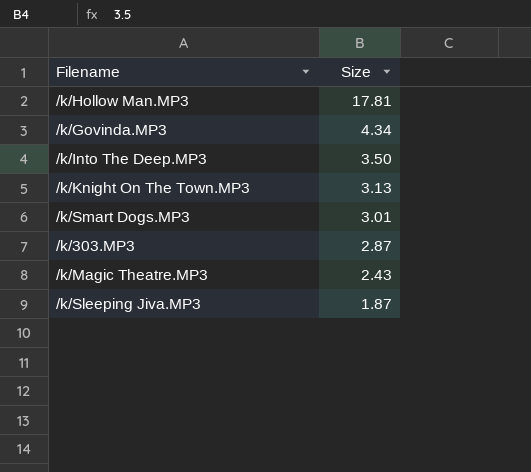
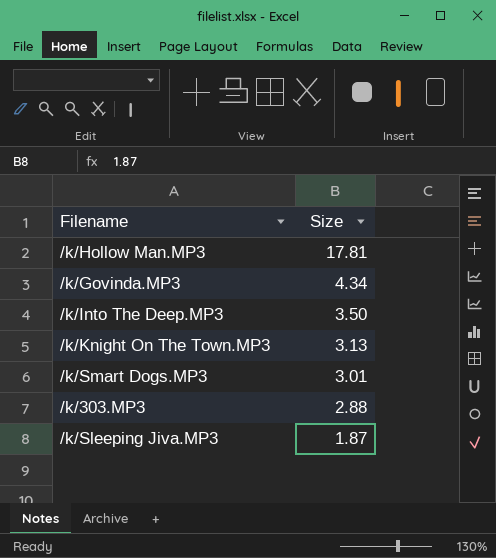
row /k/Magic Theatre.MP3: 2.43 -> none
/k/303.MP3 | Size: 2.87 -> 2.88

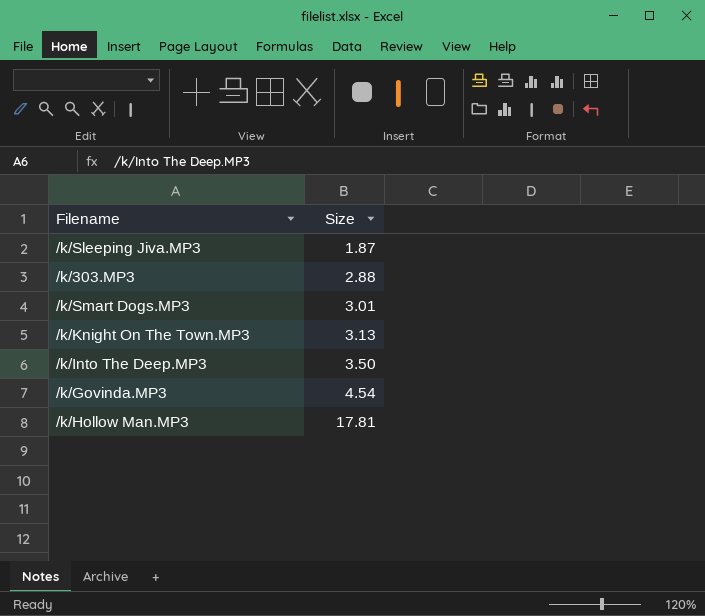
row order: Size descending -> Size ascending
/k/Govinda.MP3 | Size: 4.34 -> 4.54

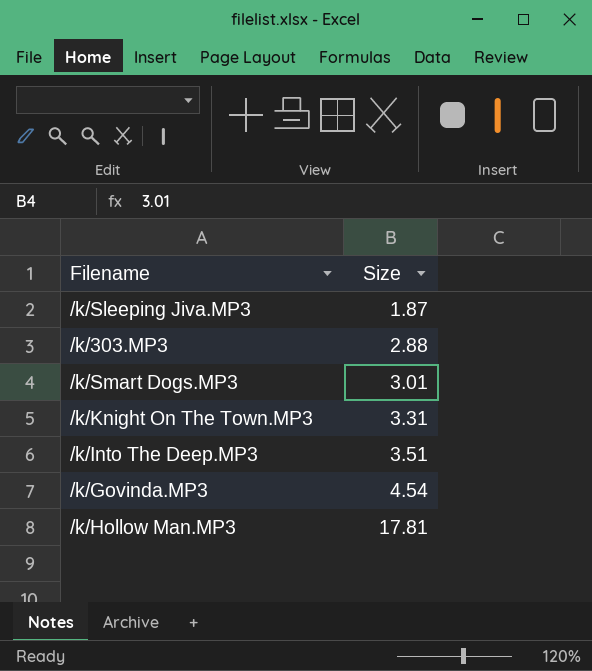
/k/Knight On The Town.MP3 | Size: 3.13 -> 3.31
/k/Into The Deep.MP3 | Size: 3.50 -> 3.51

